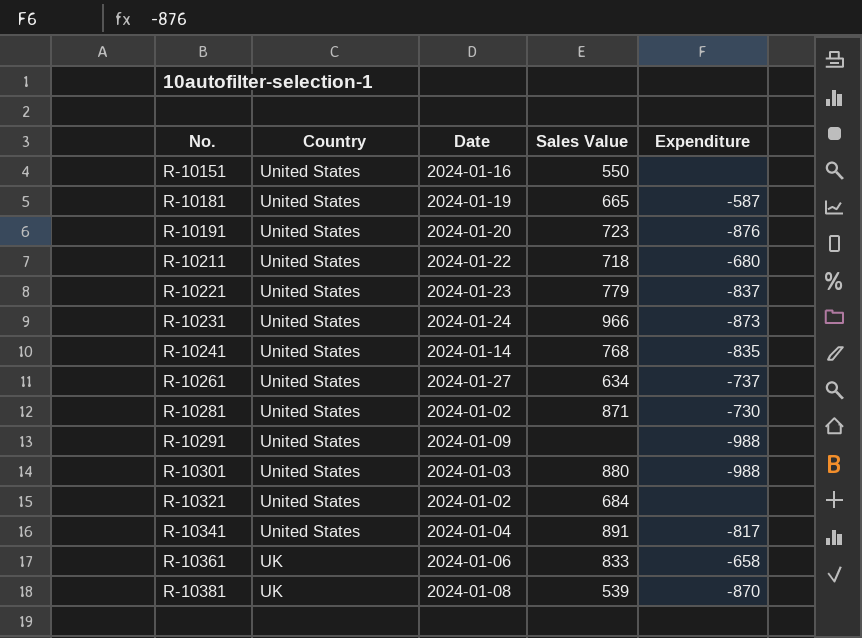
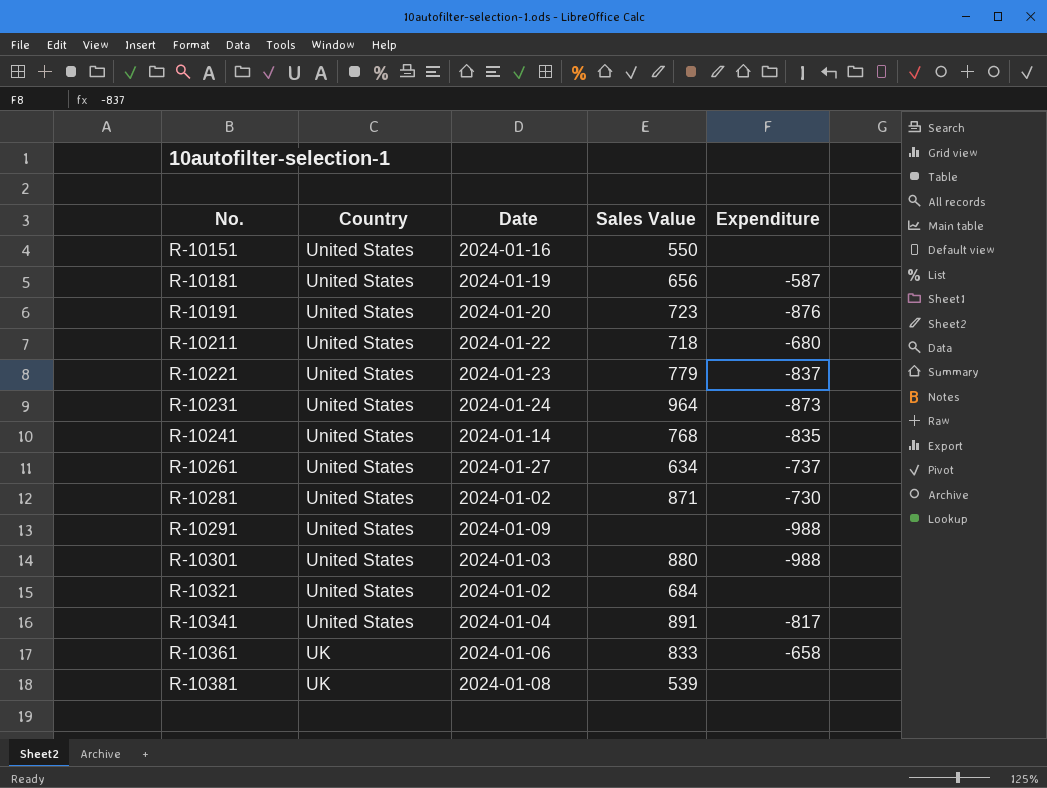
R-10181 | Sales Value: 665 -> 656
R-10231 | Sales Value: 966 -> 964
R-10381 | Expenditure: -870 -> none

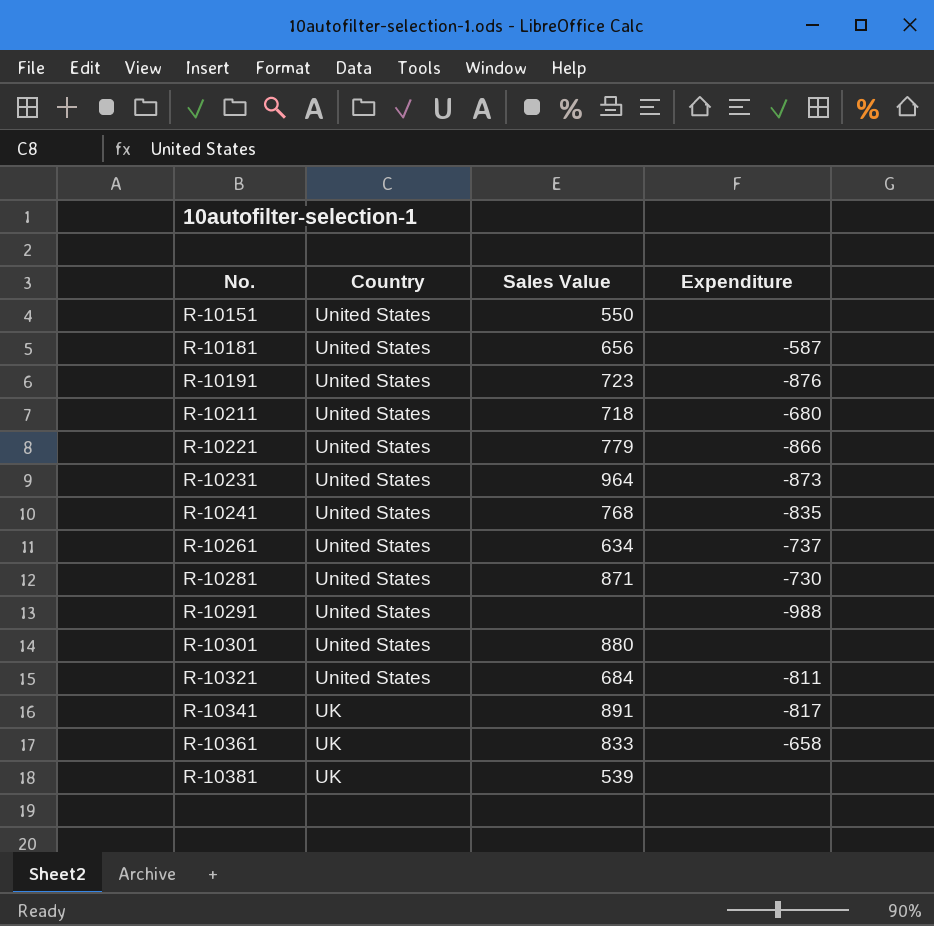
column Date | position: 3 -> none
R-10221 | Expenditure: -837 -> -866
R-10301 | Expenditure: -988 -> none
R-10321 | Expenditure: none -> -811
R-10341 | Country: United States -> UK

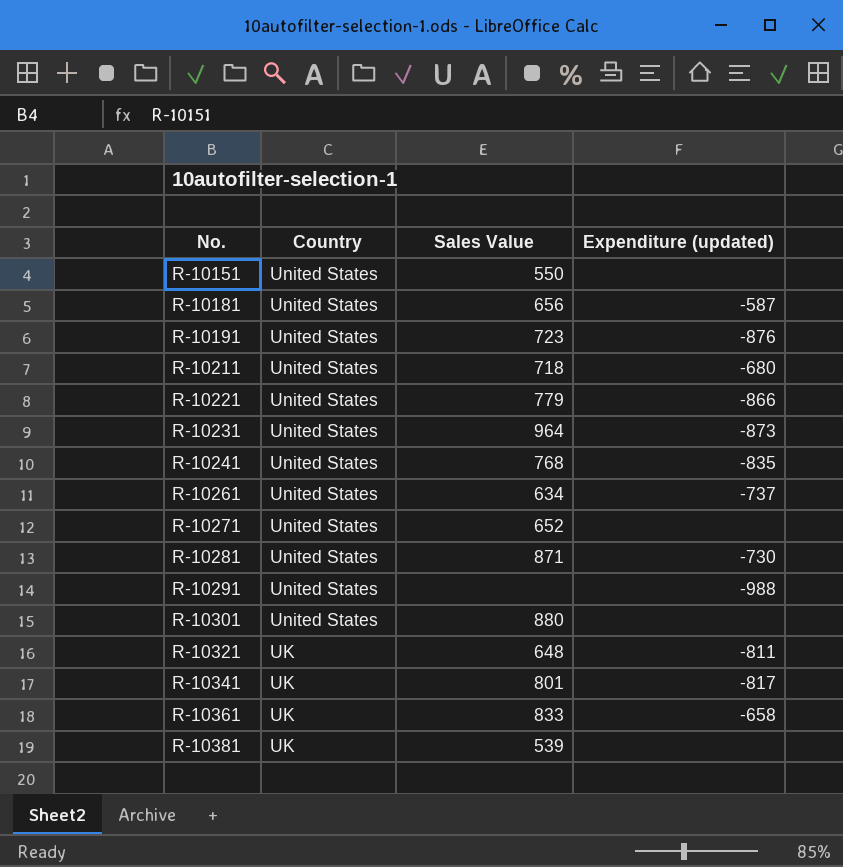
column name: Expenditure -> Expenditure (updated)
row R-10271: none -> United States | 652 | none
R-10321 | Country: United States -> UK
R-10321 | Sales Value: 684 -> 648
R-10341 | Sales Value: 891 -> 801

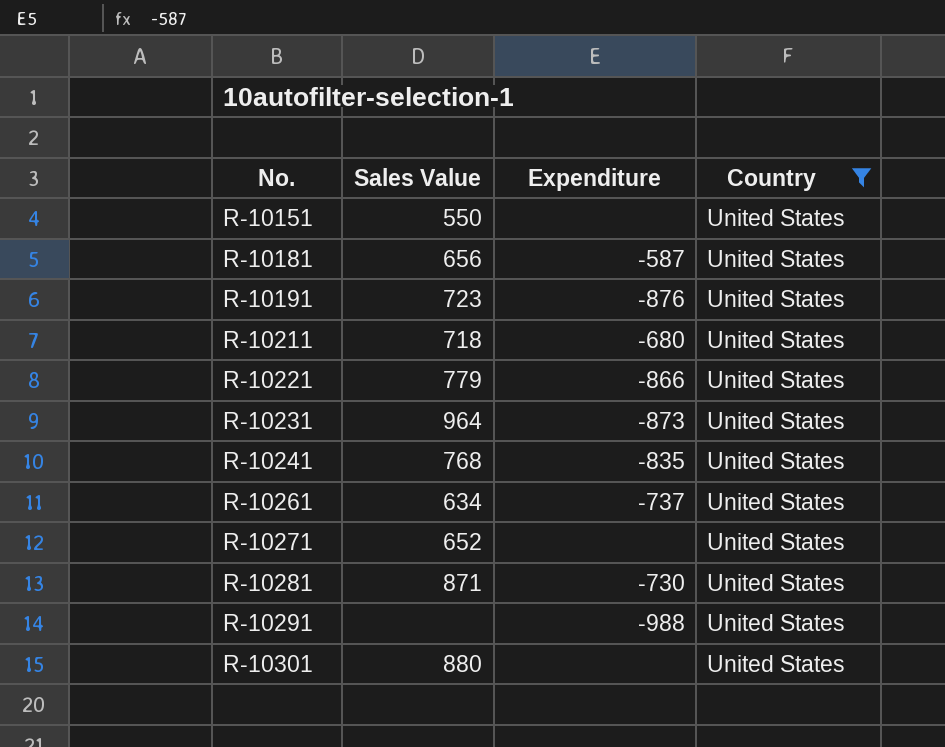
filter: none -> Country = United States
column name: Expenditure (updated) -> Expenditure
column Country | position: 2 -> 4

